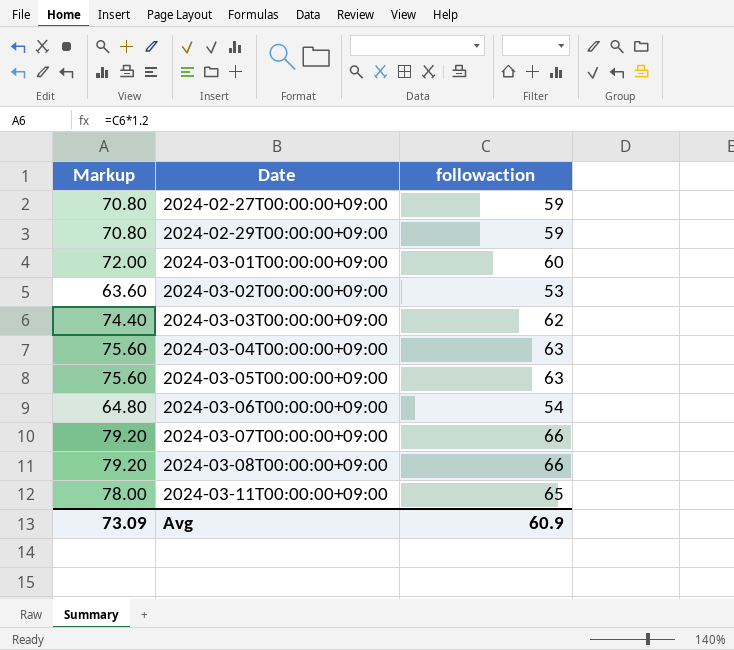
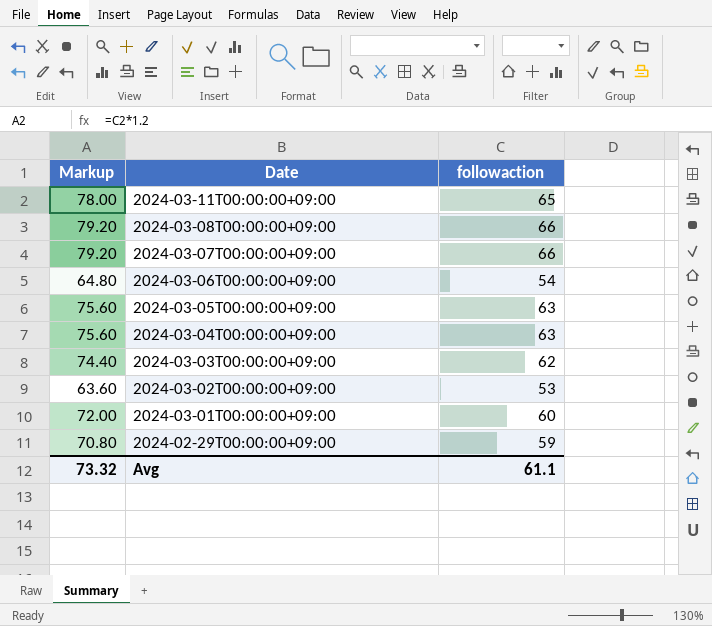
row order: Date ascending -> Date descending
row 2024-02-27T00:00:00+09:00: 70.80 | 59 -> none
Avg | Markup: 73.09 -> 73.32
Avg | followaction: 60.9 -> 61.1

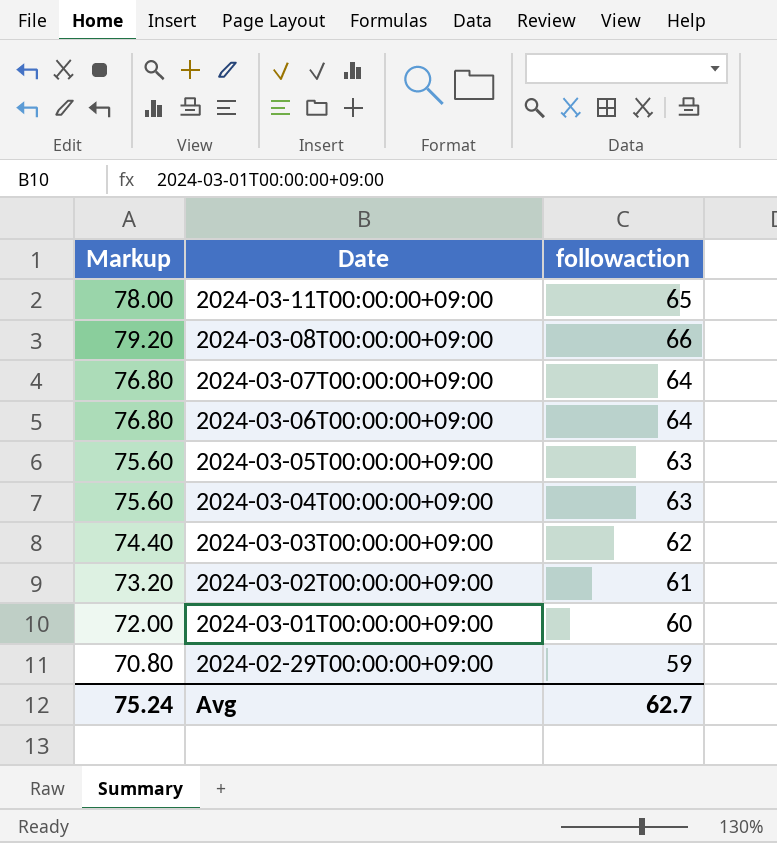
2024-03-07T00:00:00+09:00 | Markup: 79.20 -> 76.80
2024-03-07T00:00:00+09:00 | followaction: 66 -> 64
2024-03-06T00:00:00+09:00 | Markup: 64.80 -> 76.80
2024-03-06T00:00:00+09:00 | followaction: 54 -> 64
2024-03-02T00:00:00+09:00 | Markup: 63.60 -> 73.20
2024-03-02T00:00:00+09:00 | followaction: 53 -> 61
Avg | Markup: 73.32 -> 75.24
Avg | followaction: 61.1 -> 62.7

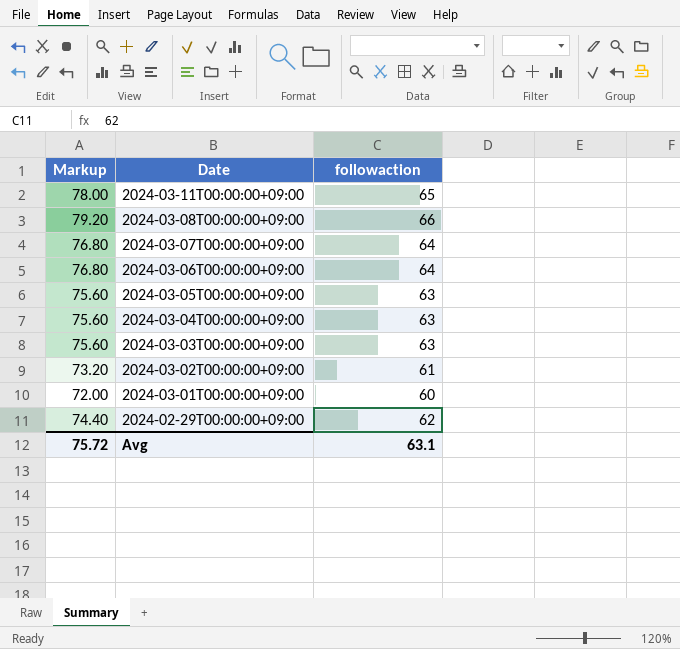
2024-03-03T00:00:00+09:00 | Markup: 74.40 -> 75.60
2024-03-03T00:00:00+09:00 | followaction: 62 -> 63
2024-02-29T00:00:00+09:00 | Markup: 70.80 -> 74.40
2024-02-29T00:00:00+09:00 | followaction: 59 -> 62
Avg | Markup: 75.24 -> 75.72
Avg | followaction: 62.7 -> 63.1

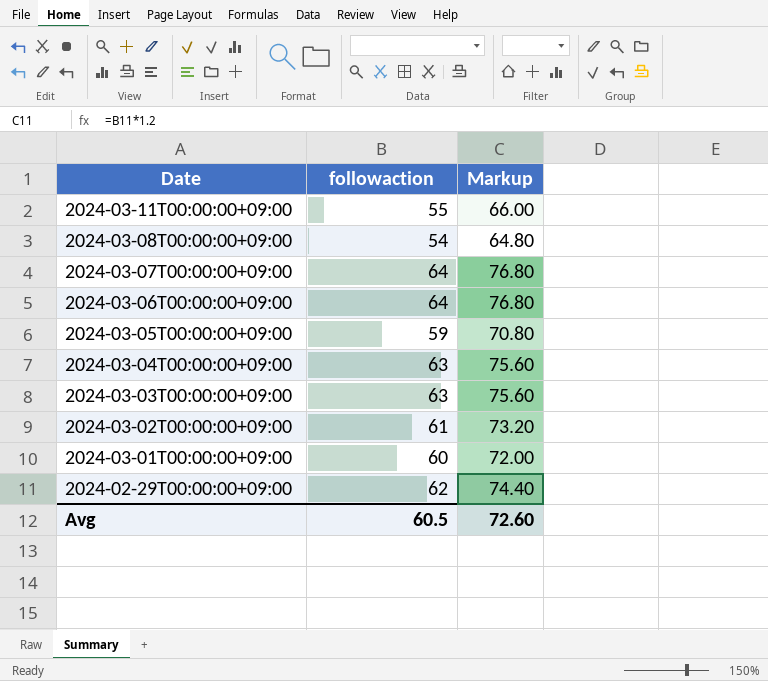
column Markup | position: 1 -> 3
2024-03-11T00:00:00+09:00 | followaction: 65 -> 55
2024-03-11T00:00:00+09:00 | Markup: 78.00 -> 66.00
2024-03-08T00:00:00+09:00 | followaction: 66 -> 54
2024-03-08T00:00:00+09:00 | Markup: 79.20 -> 64.80
2024-03-05T00:00:00+09:00 | followaction: 63 -> 59
2024-03-05T00:00:00+09:00 | Markup: 75.60 -> 70.80
Avg | followaction: 63.1 -> 60.5
Avg | Markup: 75.72 -> 72.60

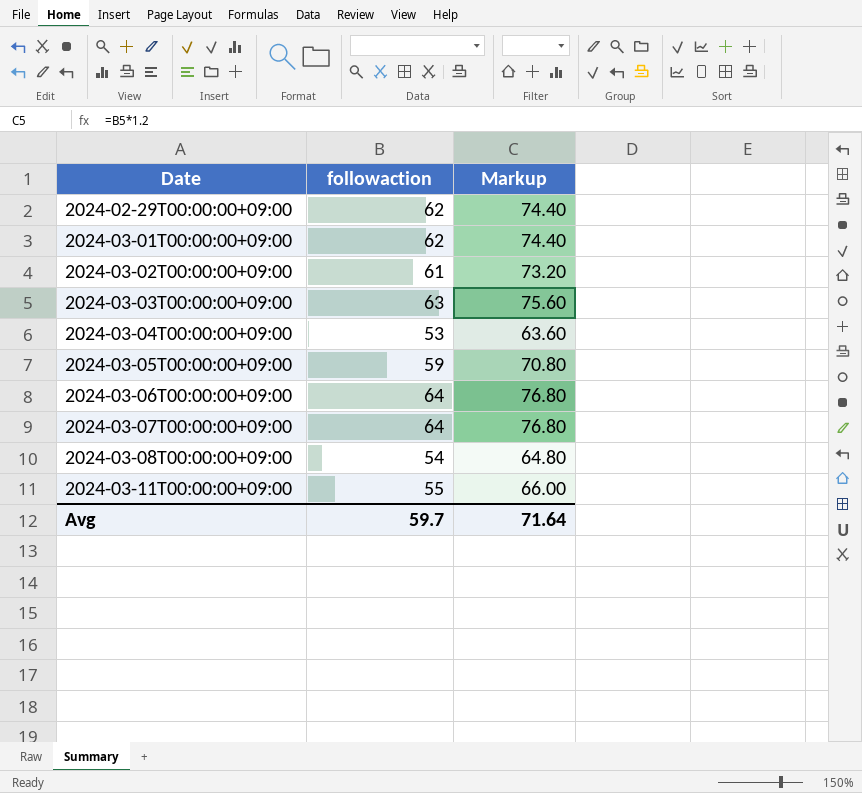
row order: Date descending -> Date ascending
2024-03-01T00:00:00+09:00 | followaction: 60 -> 62
2024-03-01T00:00:00+09:00 | Markup: 72.00 -> 74.40
2024-03-04T00:00:00+09:00 | followaction: 63 -> 53
2024-03-04T00:00:00+09:00 | Markup: 75.60 -> 63.60
Avg | followaction: 60.5 -> 59.7
Avg | Markup: 72.60 -> 71.64

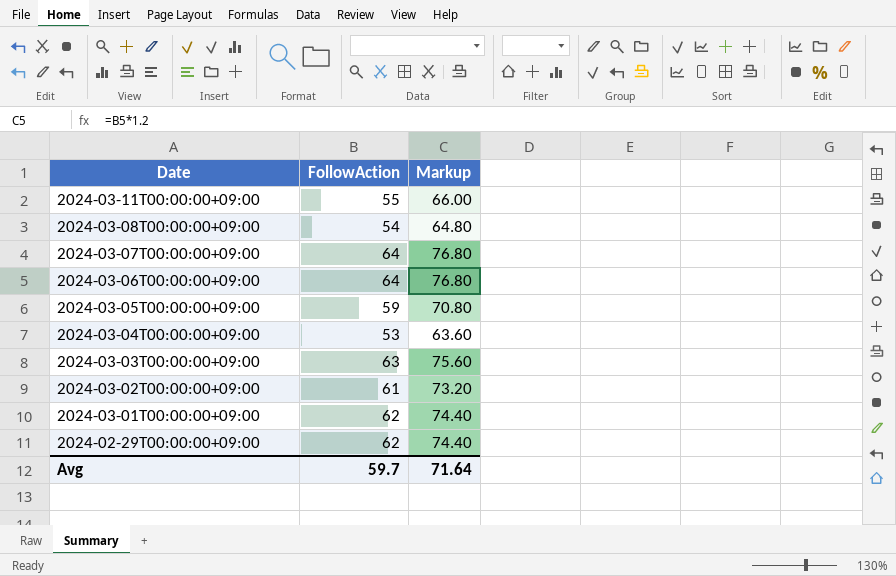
row order: Date ascending -> Date descending
column name: followaction -> FollowAction

